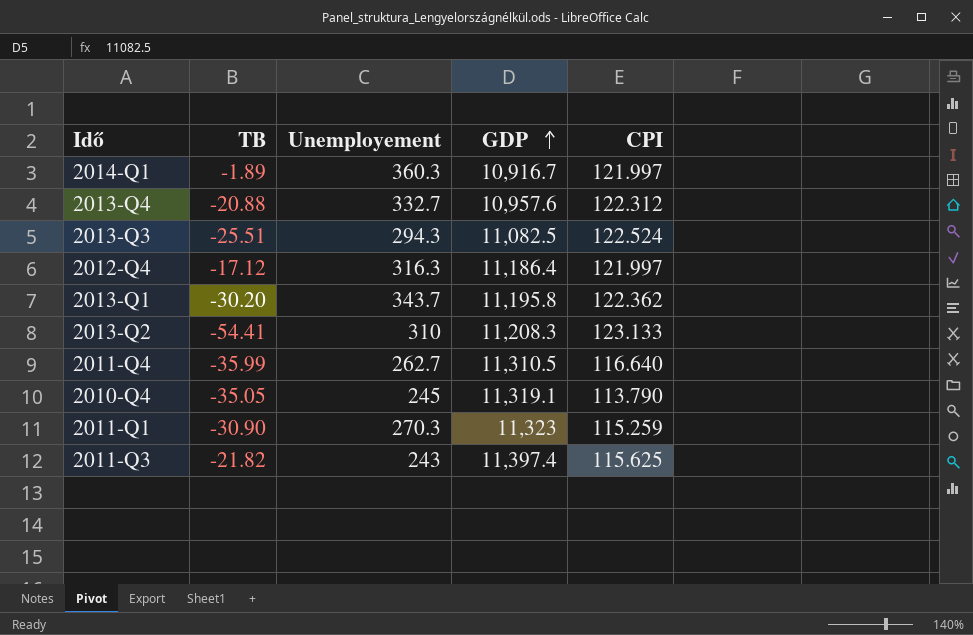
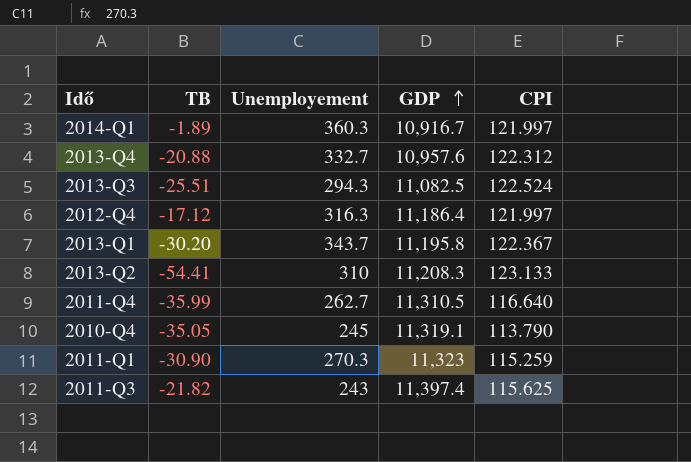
2013-Q1 | CPI: 122.362 -> 122.367

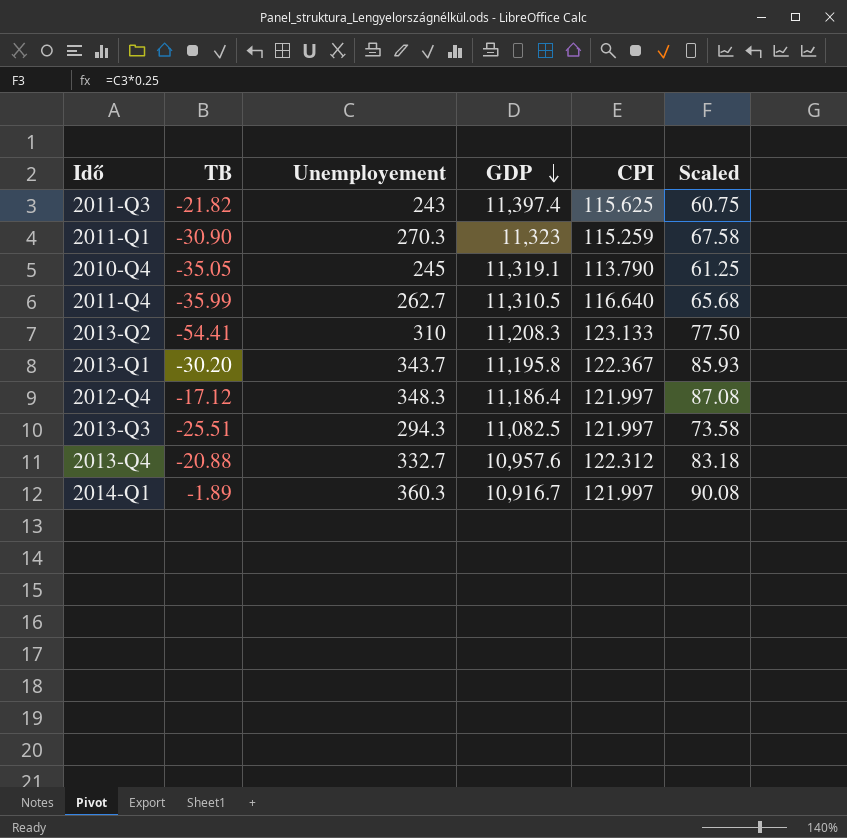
row order: GDP ascending -> GDP descending
column Scaled | formula: none -> [Unemployement] * 0.25
2012-Q4 | Unemployement: 316.3 -> 348.3
2013-Q3 | CPI: 122.524 -> 121.997

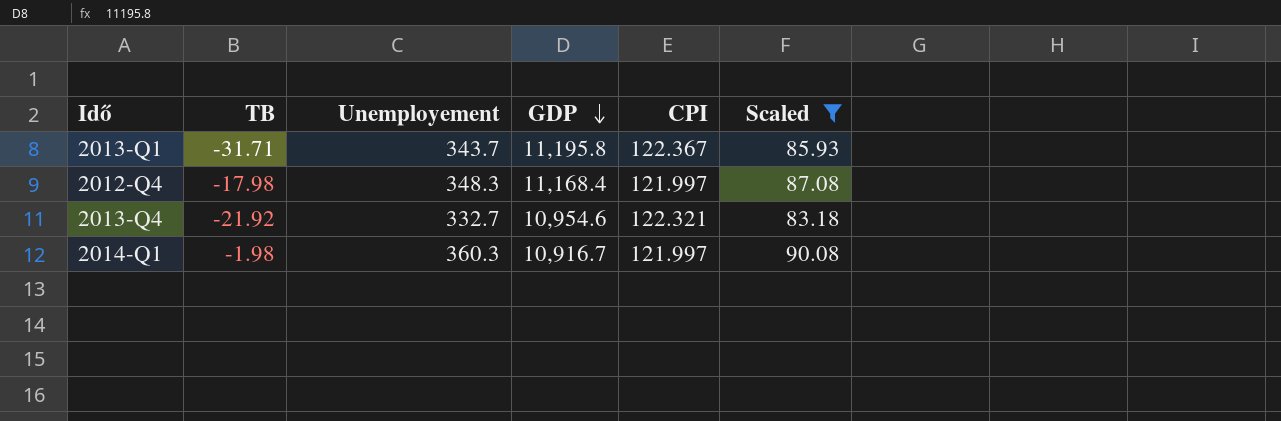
filter: none -> Scaled >= 83.18
2013-Q1 | TB: -30.20 -> -31.71
2012-Q4 | TB: -17.12 -> -17.98
2012-Q4 | GDP: 11,186.4 -> 11,168.4
2013-Q4 | TB: -20.88 -> -21.92
2013-Q4 | GDP: 10,957.6 -> 10,954.6
2013-Q4 | CPI: 122.312 -> 122.321
2014-Q1 | TB: -1.89 -> -1.98

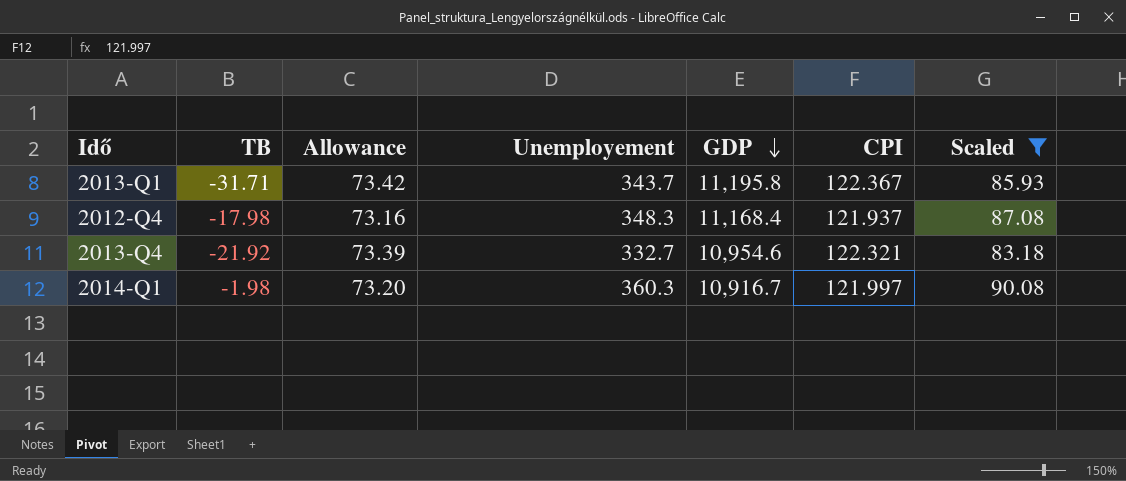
column Allowance | formula: none -> [CPI] * 0.6
2012-Q4 | CPI: 121.997 -> 121.937

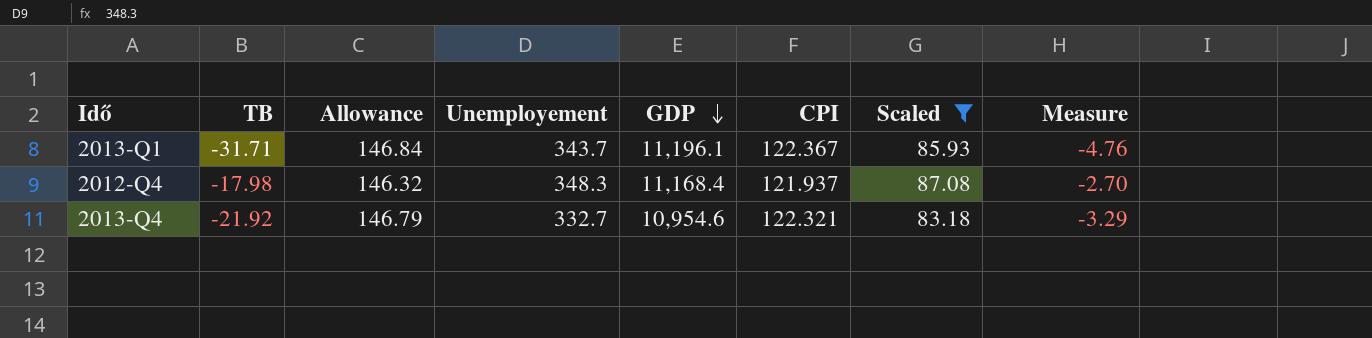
column Allowance | formula: [CPI] * 0.6 -> [CPI] * 1.2
column Measure | formula: none -> [TB] * 0.15
row 2014-Q1: -1.98 | 73.20 | 360.3 | 10,916.7 | 121.997 | 90.08 -> none
2013-Q1 | GDP: 11,195.8 -> 11,196.1

